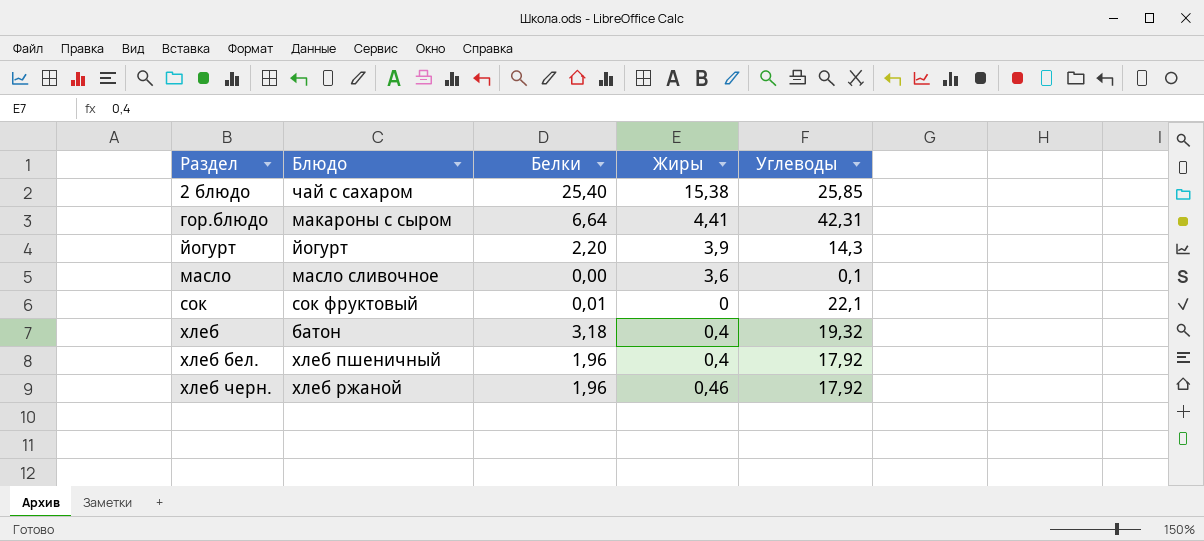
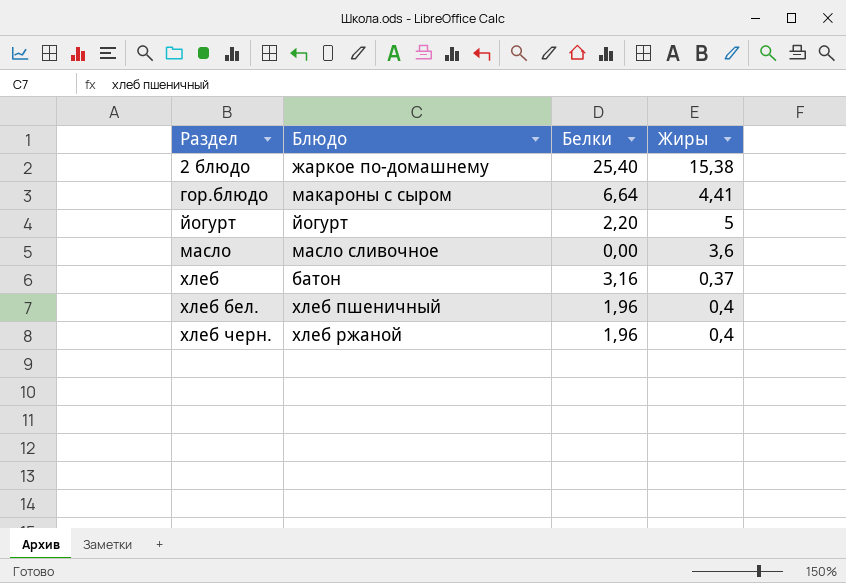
column Углеводы | position: 5 -> none
row сок: сок фруктовый | 0,01 | 0 | 22,1 -> none
2 блюдо | Блюдо: чай с сахаром -> жаркое по-домашнему
йогурт | Жиры: 3,9 -> 5
хлеб | Белки: 3,18 -> 3,16
хлеб | Жиры: 0,4 -> 0,37
хлеб черн. | Жиры: 0,46 -> 0,4

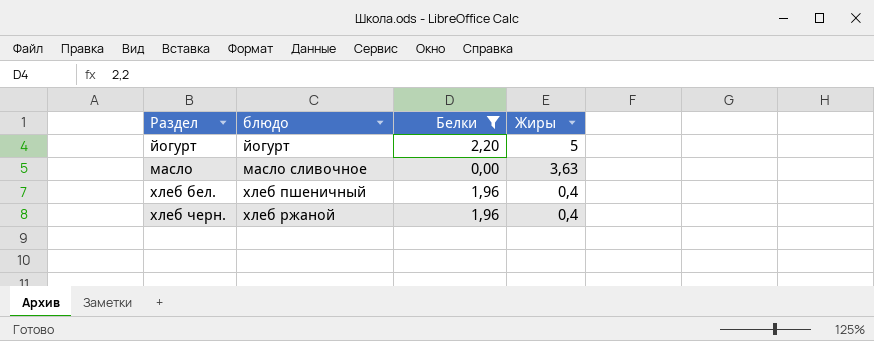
filter: none -> Белки <= 2,20
column name: Блюдо -> блюдо
масло | Жиры: 3,6 -> 3,63

